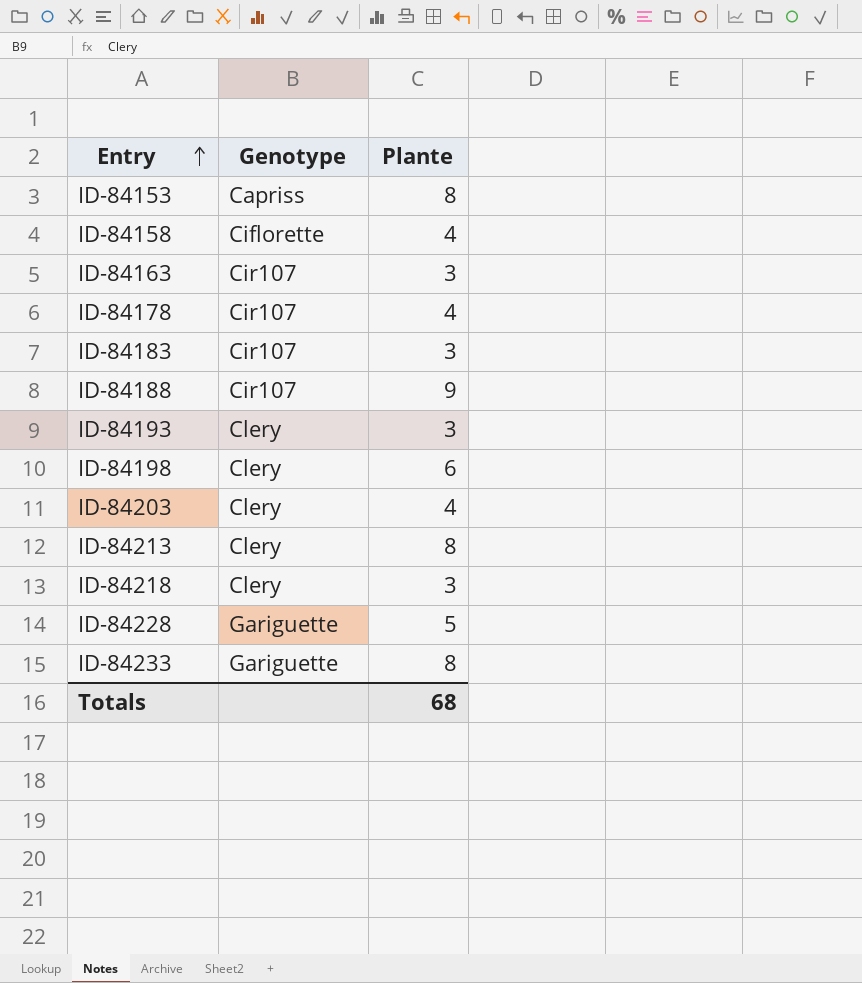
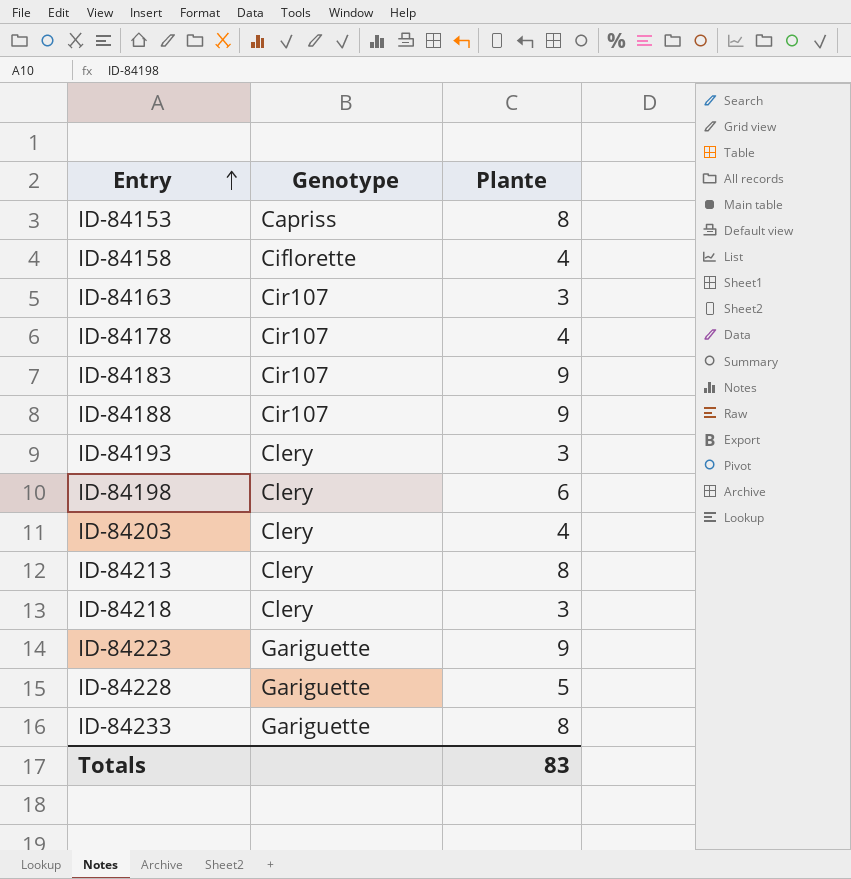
ID-84183 | Plante: 3 -> 9
row ID-84223: none -> Gariguette | 9
Totals | Plante: 68 -> 83

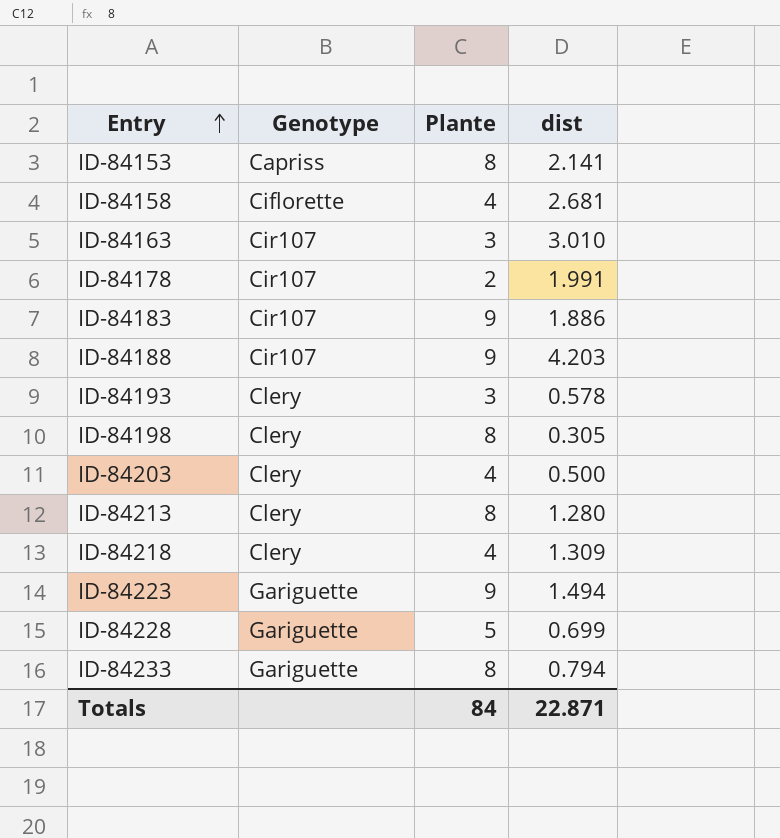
column dist | position: none -> 4
ID-84178 | Plante: 4 -> 2
ID-84198 | Plante: 6 -> 8
ID-84218 | Plante: 3 -> 4
Totals | Plante: 83 -> 84

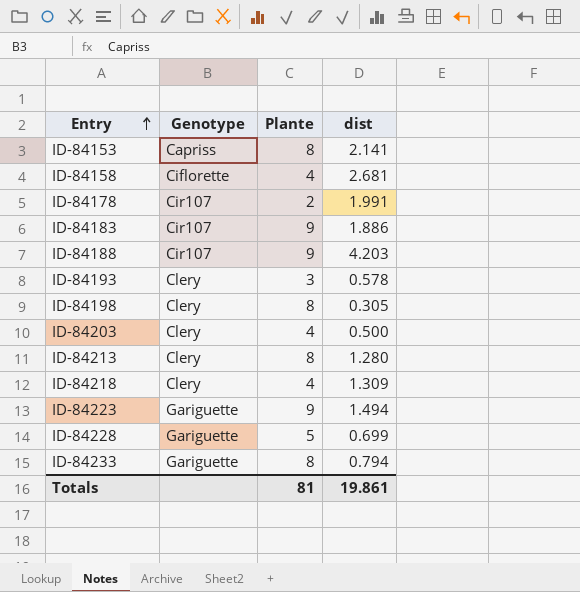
row ID-84163: Cir107 | 3 | 3.010 -> none
Totals | Plante: 84 -> 81
Totals | dist: 22.871 -> 19.861

